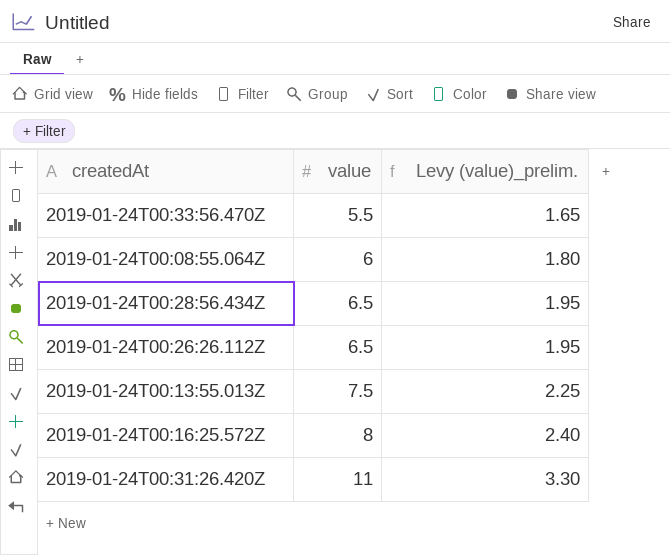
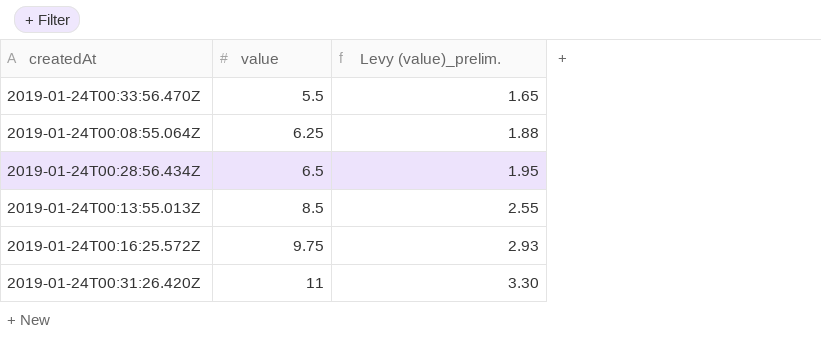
row 2019-01-24T00:26:26.112Z: 6.5 | 1.95 -> none
2019-01-24T00:08:55.064Z | value: 6 -> 6.25
2019-01-24T00:08:55.064Z | Levy (value)_prelim.: 1.80 -> 1.88
2019-01-24T00:13:55.013Z | value: 7.5 -> 8.5
2019-01-24T00:13:55.013Z | Levy (value)_prelim.: 2.25 -> 2.55
2019-01-24T00:16:25.572Z | value: 8 -> 9.75
2019-01-24T00:16:25.572Z | Levy (value)_prelim.: 2.40 -> 2.93

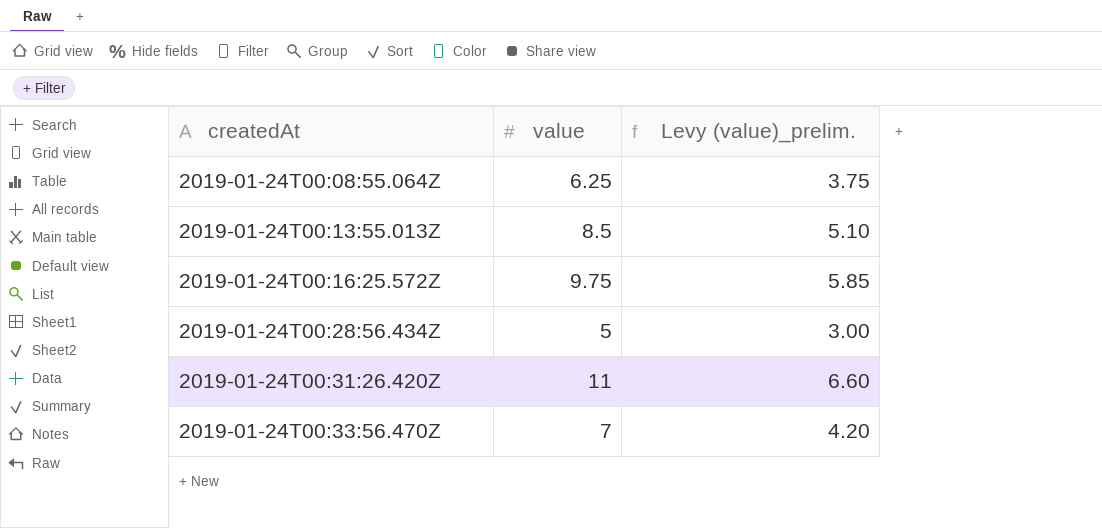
row order: value ascending -> createdAt ascending
column Levy (value)_prelim. | formula: [value] * 0.3 -> [value] * 0.6
2019-01-24T00:28:56.434Z | value: 6.5 -> 5
2019-01-24T00:33:56.470Z | value: 5.5 -> 7

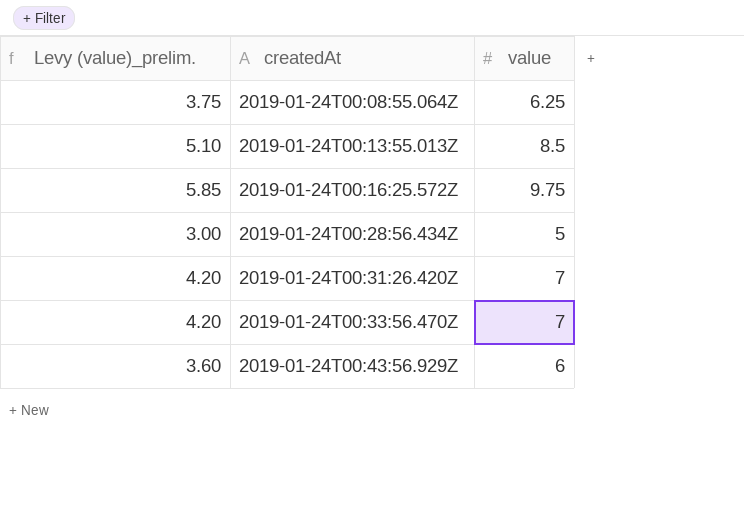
column Levy (value)_prelim. | position: 3 -> 1
2019-01-24T00:31:26.420Z | Levy (value)_prelim.: 6.60 -> 4.20
2019-01-24T00:31:26.420Z | value: 11 -> 7
row 2019-01-24T00:43:56.929Z: none -> 3.60 | 6

